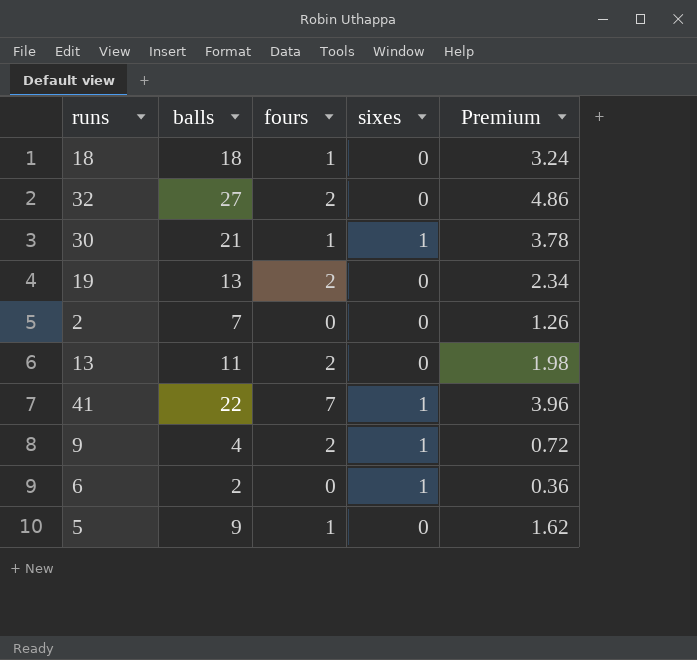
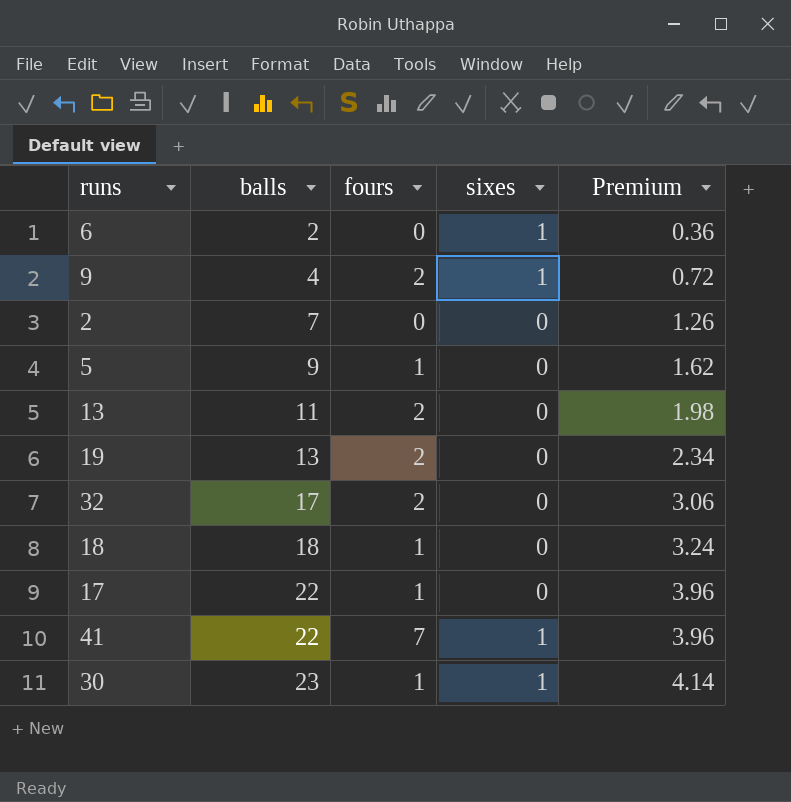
row order: none -> balls ascending
32 | balls: 27 -> 17
32 | Premium: 4.86 -> 3.06
row 17: none -> 22 | 1 | 0 | 3.96
30 | balls: 21 -> 23
30 | Premium: 3.78 -> 4.14

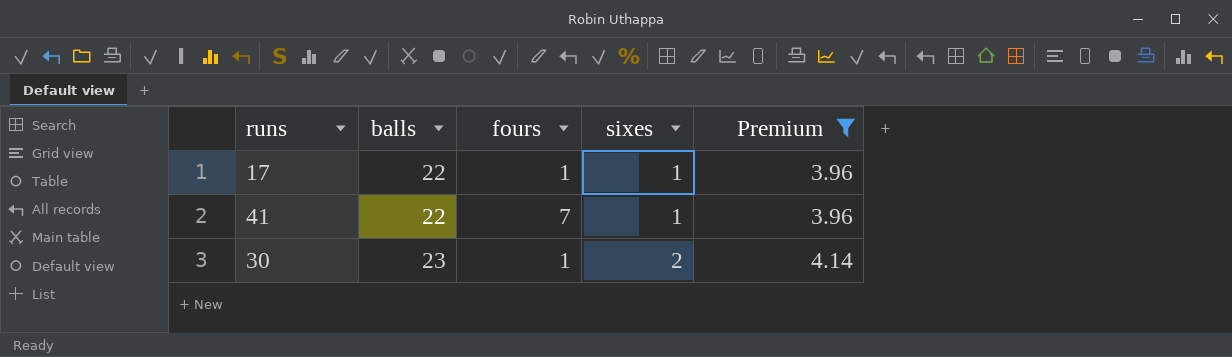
filter: none -> Premium >= 3.96
17 | sixes: 0 -> 1
30 | sixes: 1 -> 2

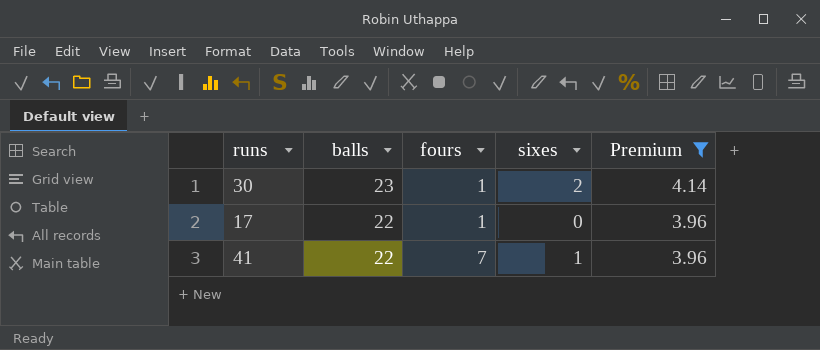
row order: balls ascending -> balls descending
17 | sixes: 1 -> 0

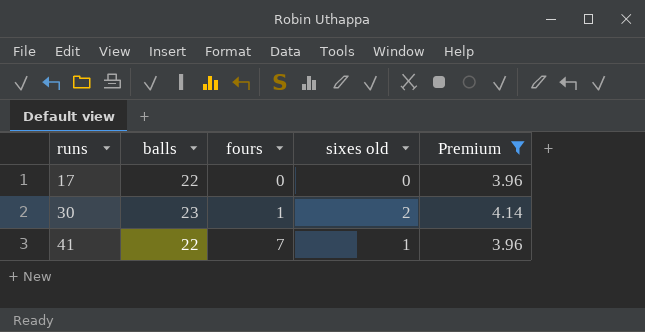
row order: balls descending -> runs ascending
column name: sixes -> sixes old
17 | fours: 1 -> 0

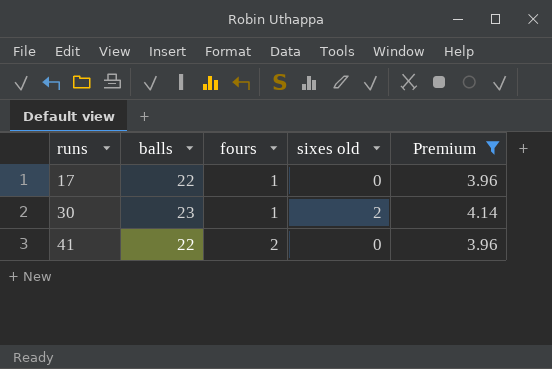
17 | fours: 0 -> 1
41 | fours: 7 -> 2
41 | sixes old: 1 -> 0

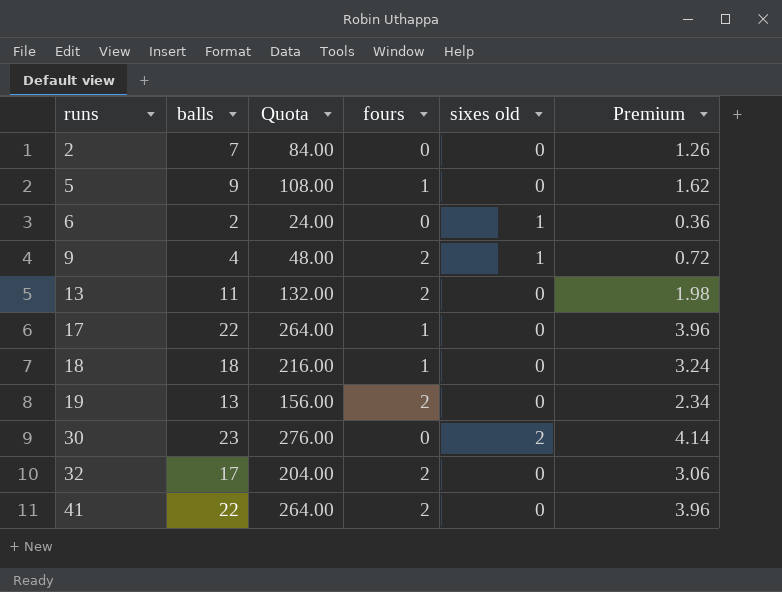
filter: Premium >= 3.96 -> none
column Quota | formula: none -> [balls] * 12
30 | fours: 1 -> 0

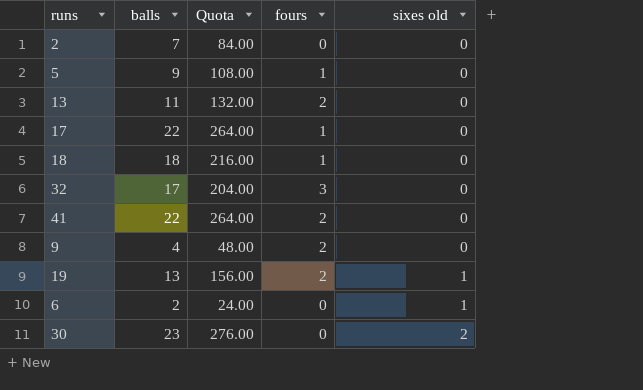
row order: runs ascending -> sixes old ascending
column Premium | formula: [balls] * 0.18 -> none
32 | fours: 2 -> 3
9 | sixes old: 1 -> 0
19 | sixes old: 0 -> 1

